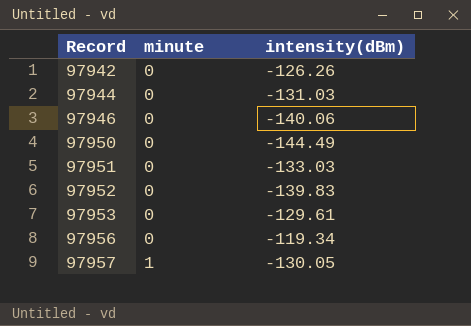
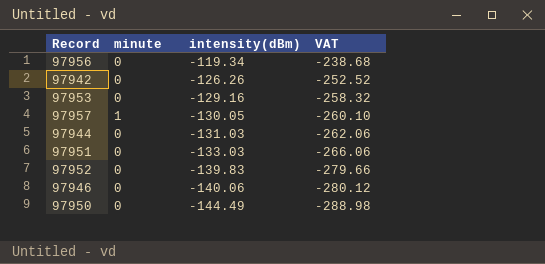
row order: Record ascending -> intensity(dBm) descending
column VAT | formula: none -> [intensity(dBm)] * 2
97953 | intensity(dBm): -129.61 -> -129.16

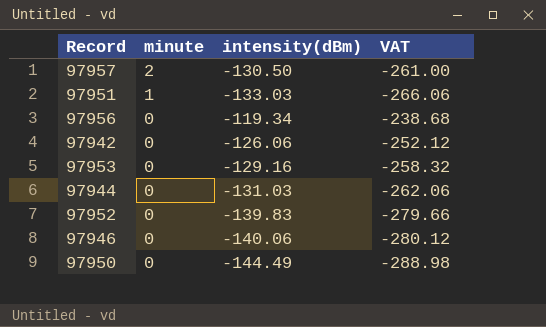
row order: intensity(dBm) descending -> minute descending
97957 | minute: 1 -> 2
97957 | intensity(dBm): -130.05 -> -130.50
97957 | VAT: -260.10 -> -261.00
97951 | minute: 0 -> 1
97942 | intensity(dBm): -126.26 -> -126.06
97942 | VAT: -252.52 -> -252.12

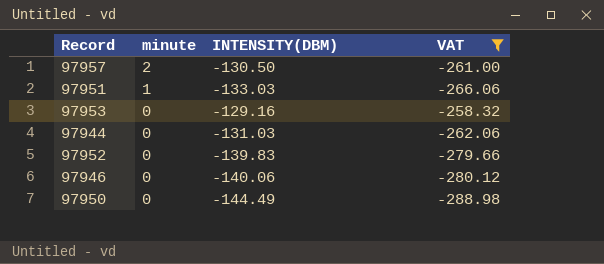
filter: none -> VAT <= -258.32
column name: intensity(dBm) -> INTENSITY(DBM)

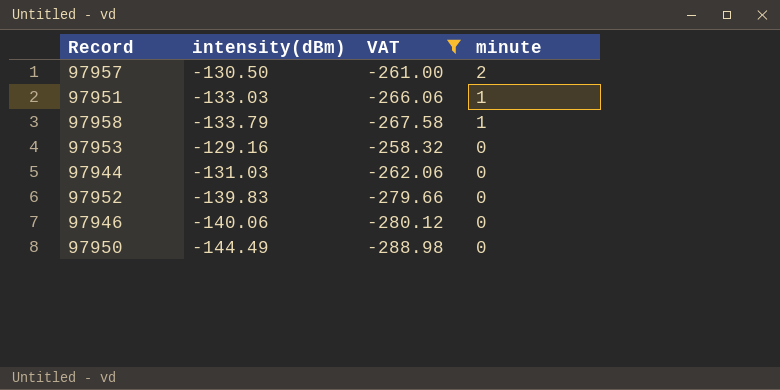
column name: INTENSITY(DBM) -> intensity(dBm)
column minute | position: 2 -> 4
row 97958: none -> -133.79 | -267.58 | 1

